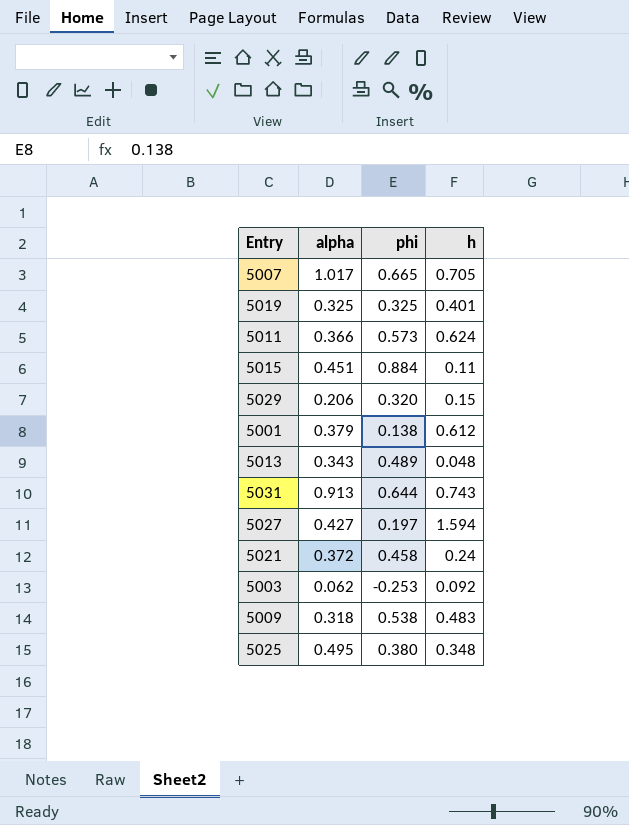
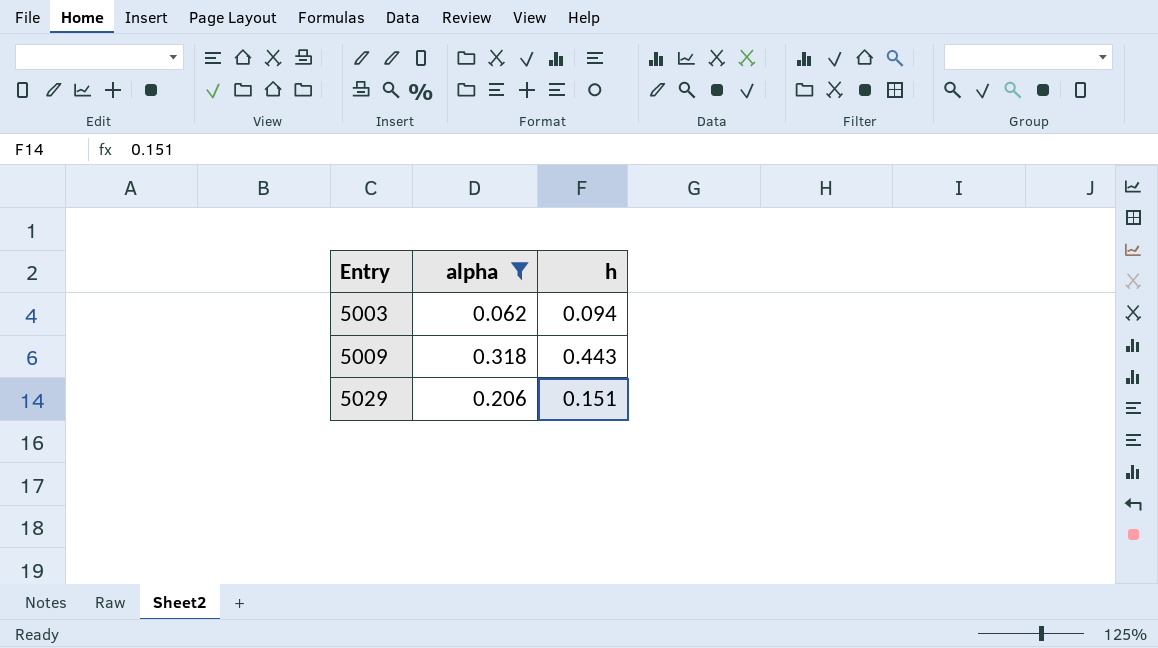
filter: none -> alpha <= 0.318
row order: none -> Entry ascending
column phi | position: 3 -> none
5003 | h: 0.092 -> 0.094
5009 | h: 0.483 -> 0.443
5029 | h: 0.15 -> 0.151

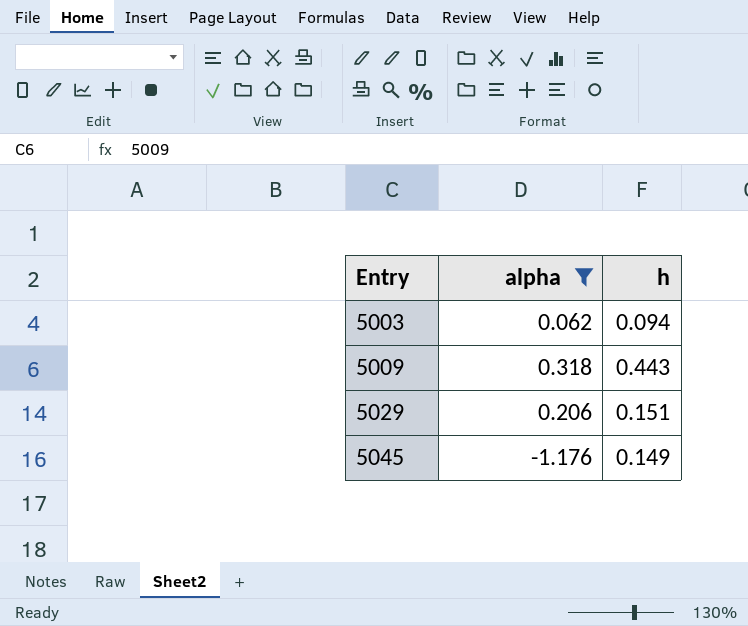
row 5045: none -> -1.176 | 0.149

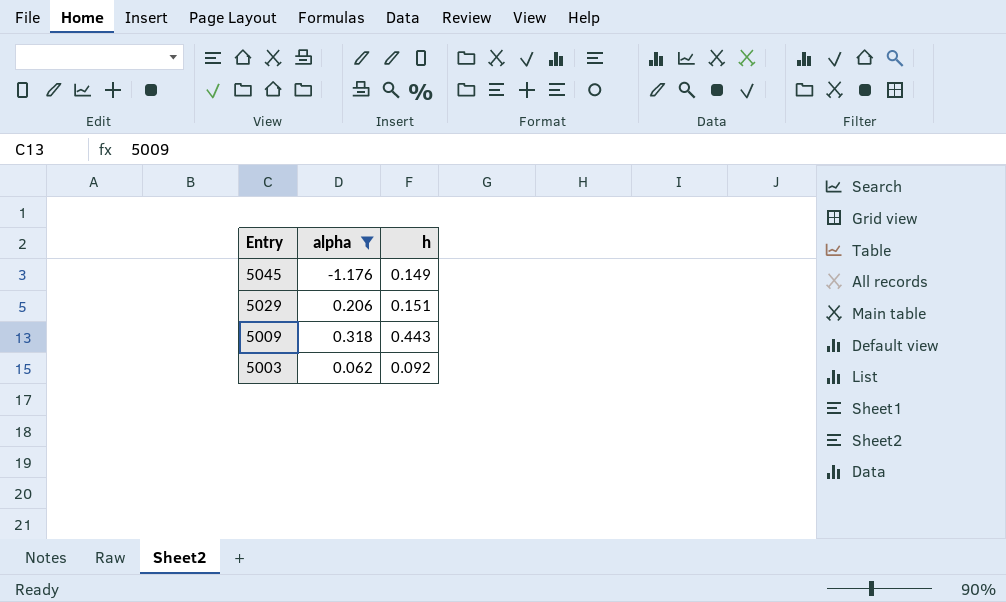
row order: Entry ascending -> Entry descending
5003 | h: 0.094 -> 0.092

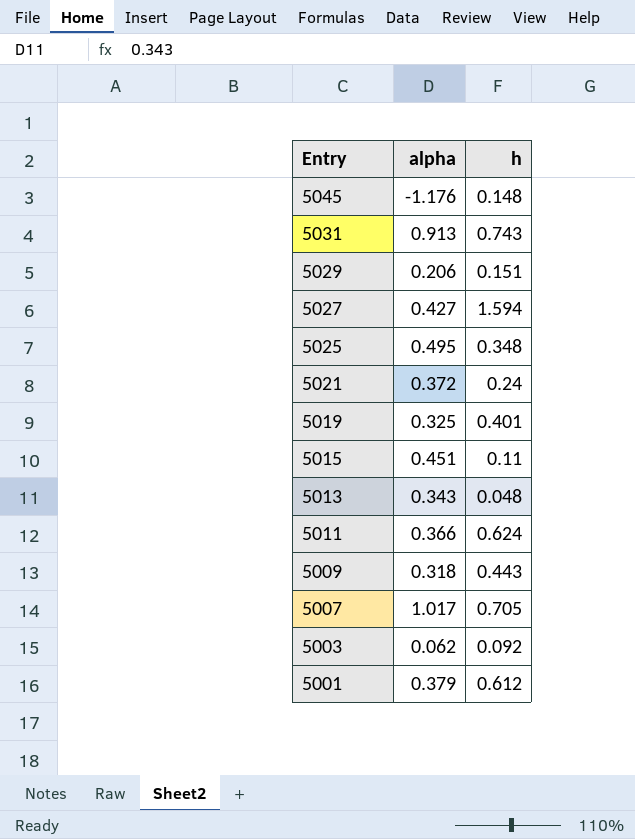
filter: alpha <= 0.318 -> none
5045 | h: 0.149 -> 0.148

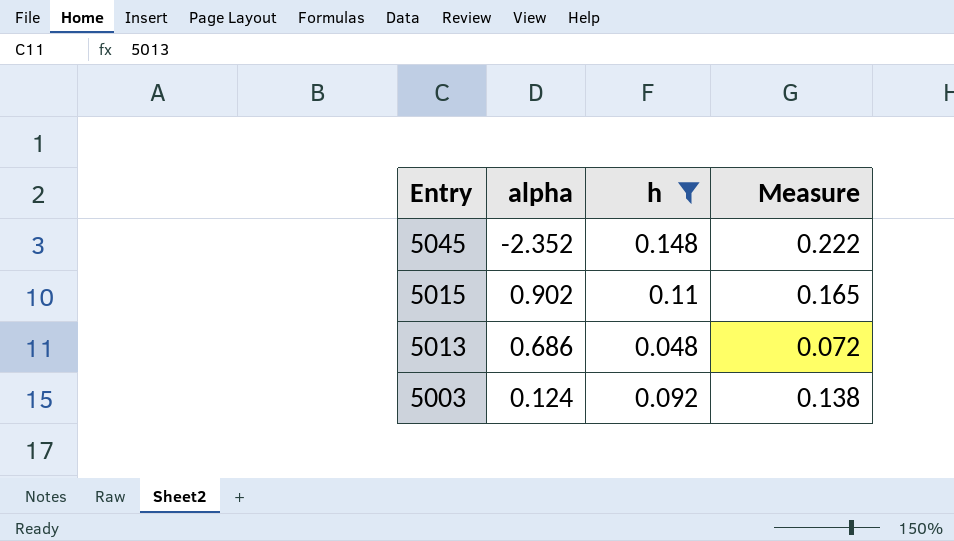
filter: none -> h <= 0.148
column Measure | formula: none -> [h] * 1.5
5045 | alpha: -1.176 -> -2.352
5015 | alpha: 0.451 -> 0.902
5013 | alpha: 0.343 -> 0.686
5003 | alpha: 0.062 -> 0.124

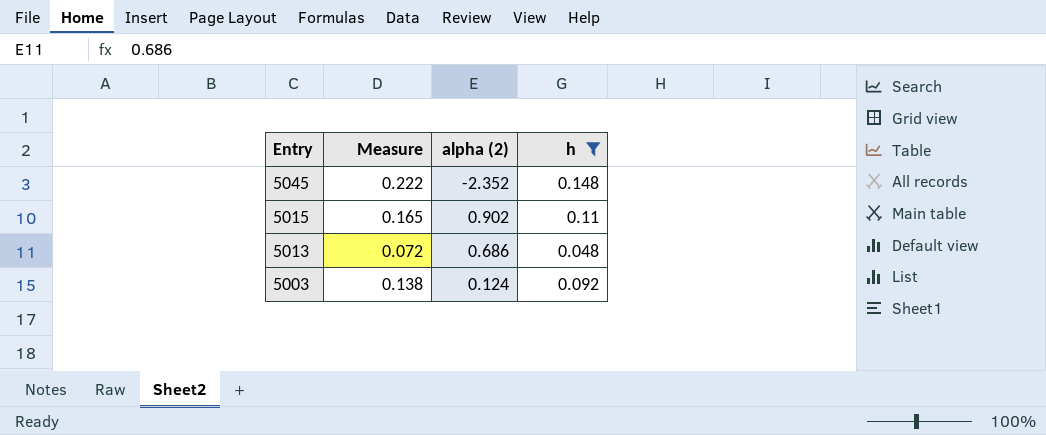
column Measure | position: 4 -> 2
column name: alpha -> alpha (2)

